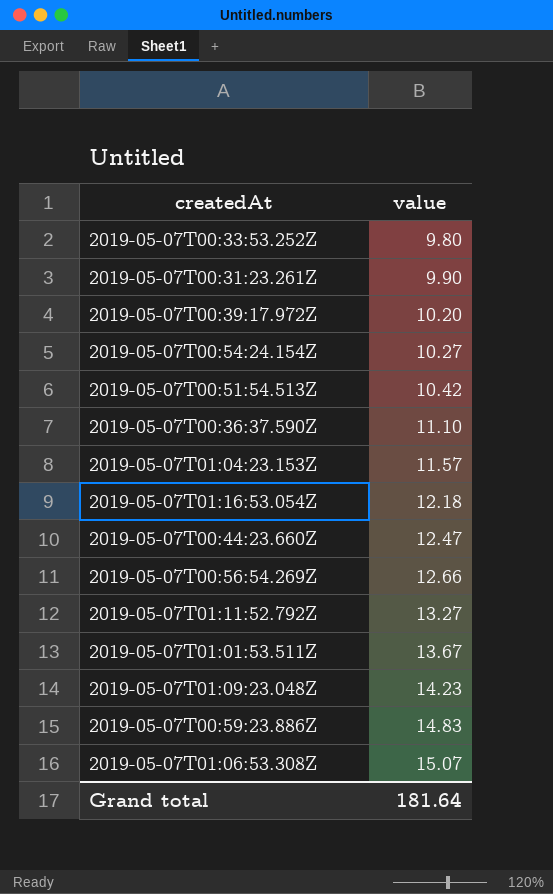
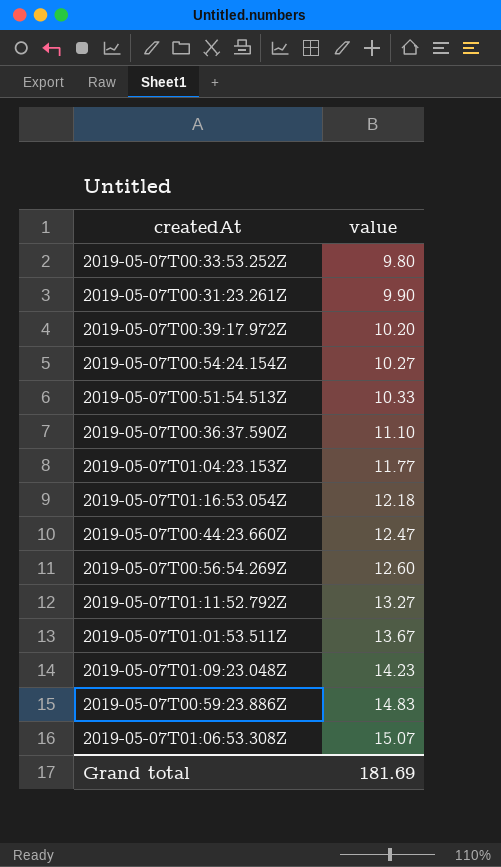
2019-05-07T00:51:54.513Z | value: 10.42 -> 10.33
2019-05-07T01:04:23.153Z | value: 11.57 -> 11.77
2019-05-07T00:56:54.269Z | value: 12.66 -> 12.60
Grand total | value: 181.64 -> 181.69

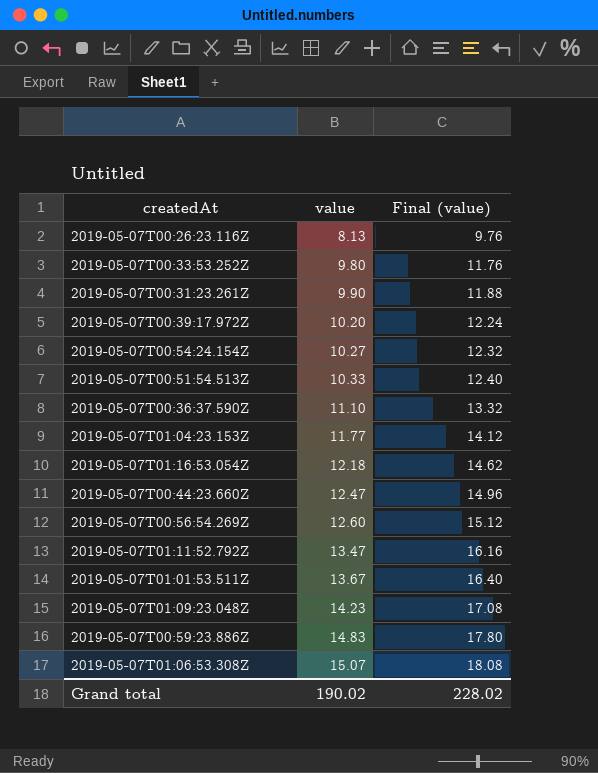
column Final (value) | formula: none -> [value] * 1.2
row 2019-05-07T00:26:23.116Z: none -> 8.13 | 9.76
2019-05-07T01:11:52.792Z | value: 13.27 -> 13.47
Grand total | value: 181.69 -> 190.02

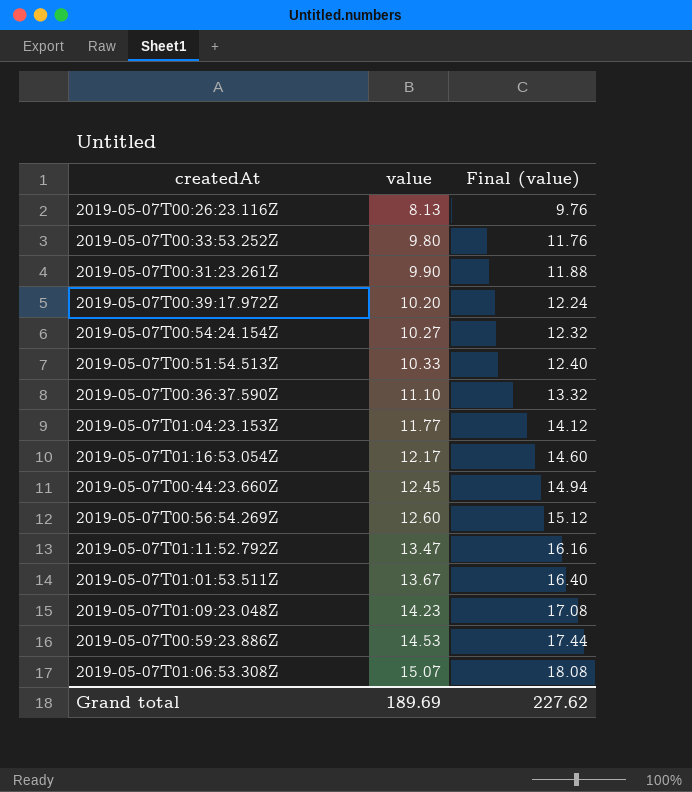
2019-05-07T01:16:53.054Z | value: 12.18 -> 12.17
2019-05-07T01:16:53.054Z | Final (value): 14.62 -> 14.60
2019-05-07T00:44:23.660Z | value: 12.47 -> 12.45
2019-05-07T00:44:23.660Z | Final (value): 14.96 -> 14.94
2019-05-07T00:59:23.886Z | value: 14.83 -> 14.53
2019-05-07T00:59:23.886Z | Final (value): 17.80 -> 17.44
Grand total | value: 190.02 -> 189.69
Grand total | Final (value): 228.02 -> 227.62

